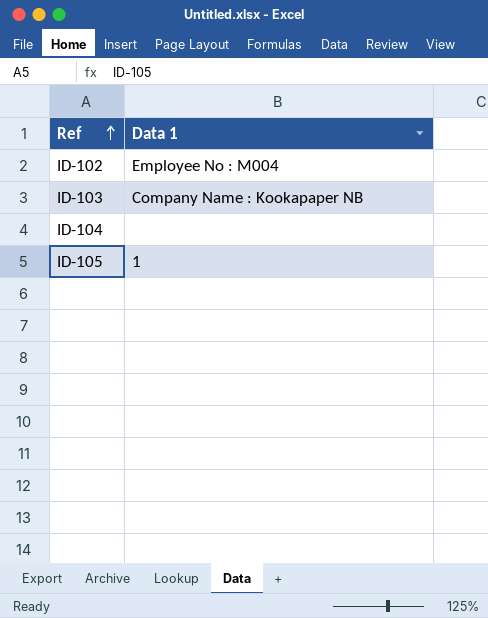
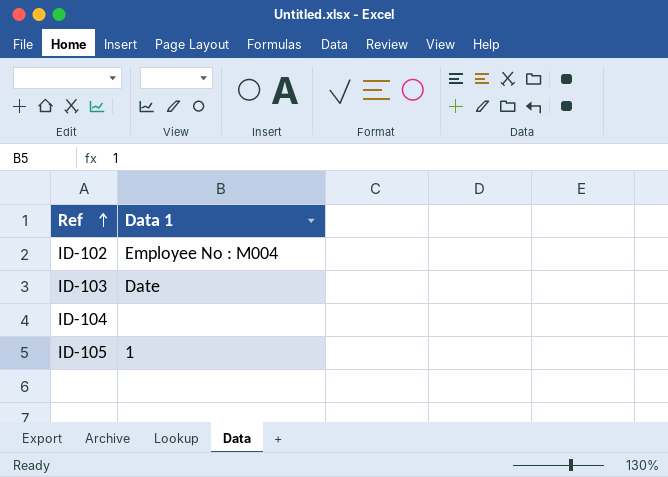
ID-103 | Data 1: Company Name : Kookapaper NB -> Date

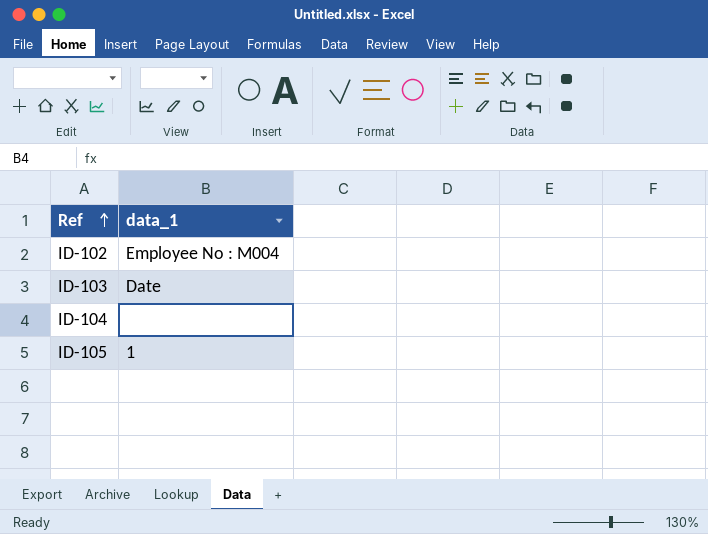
column name: Data 1 -> data_1

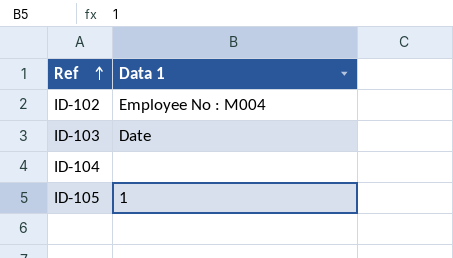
column name: data_1 -> Data 1

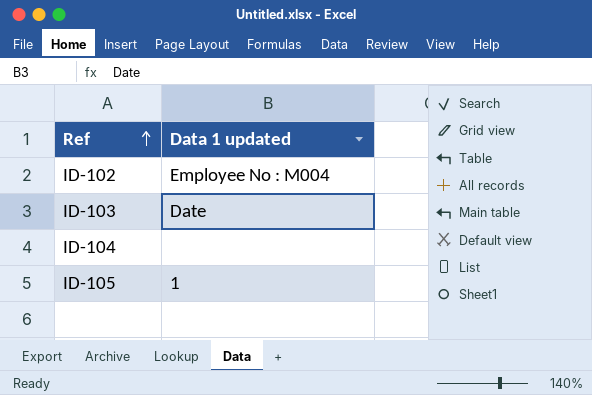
column name: Data 1 -> Data 1 updated

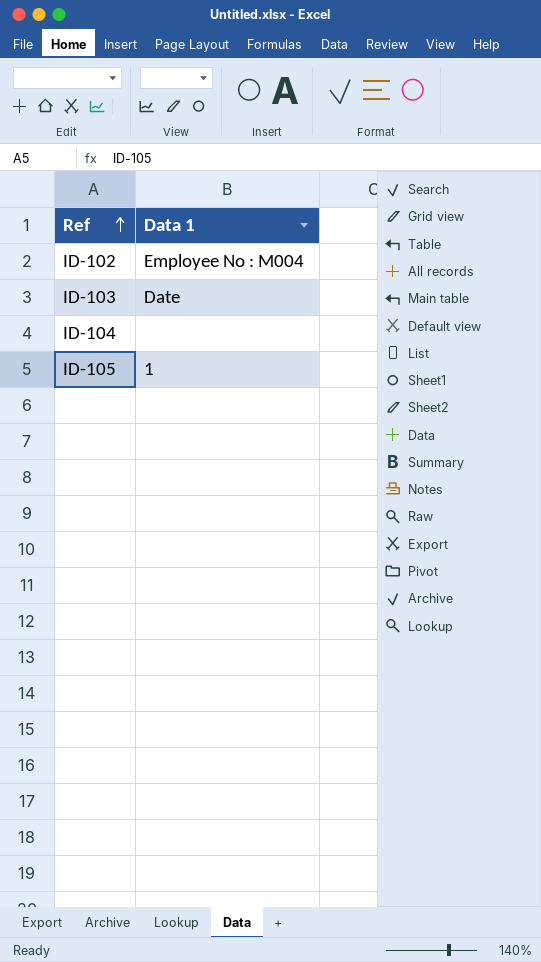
column name: Data 1 updated -> Data 1

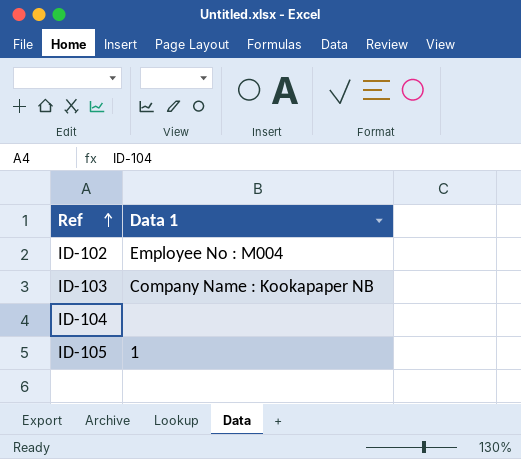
ID-103 | Data 1: Date -> Company Name : Kookapaper NB

